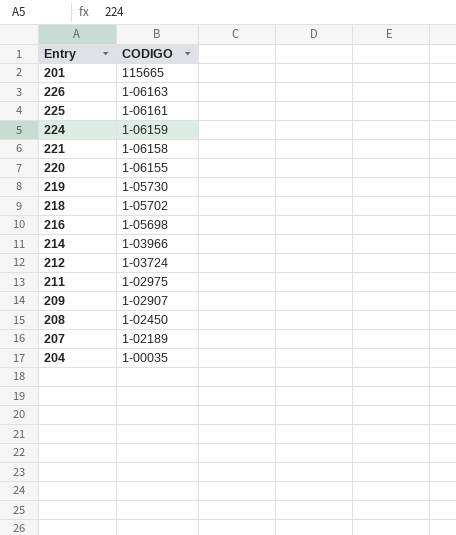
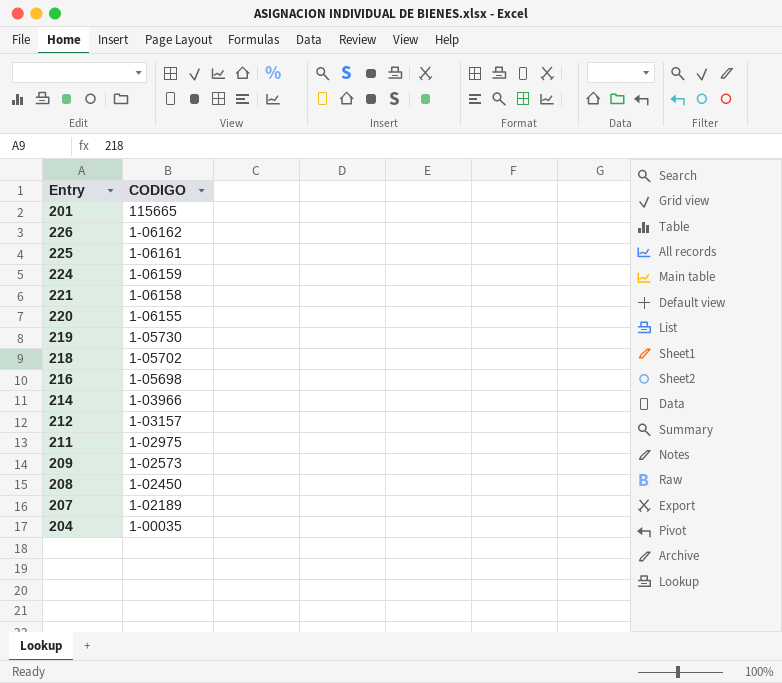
226 | CODIGO: 1-06163 -> 1-06162
212 | CODIGO: 1-03724 -> 1-03157
209 | CODIGO: 1-02907 -> 1-02573

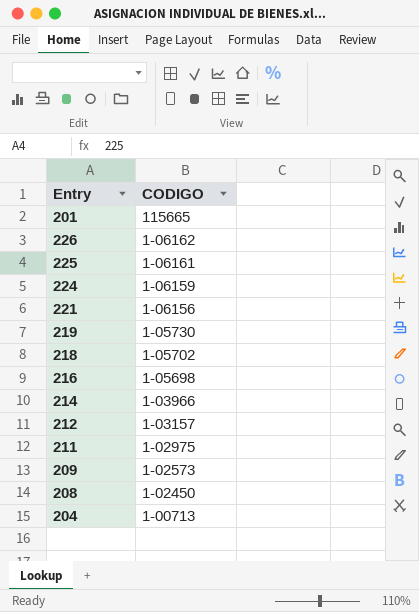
row 220: 1-06155 -> none
row 207: 1-02189 -> none
221 | CODIGO: 1-06158 -> 1-06156
204 | CODIGO: 1-00035 -> 1-00713

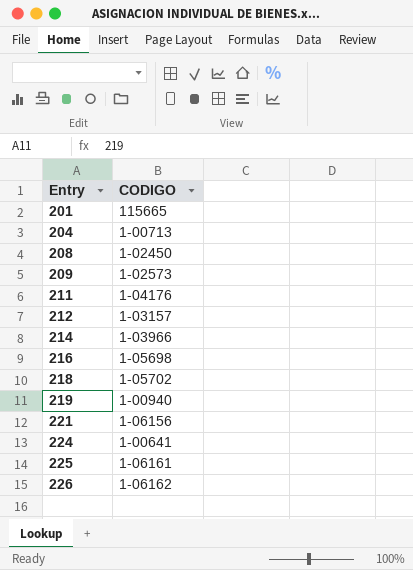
row order: CODIGO descending -> Entry ascending
211 | CODIGO: 1-02975 -> 1-04176
219 | CODIGO: 1-05730 -> 1-00940
224 | CODIGO: 1-06159 -> 1-00641

